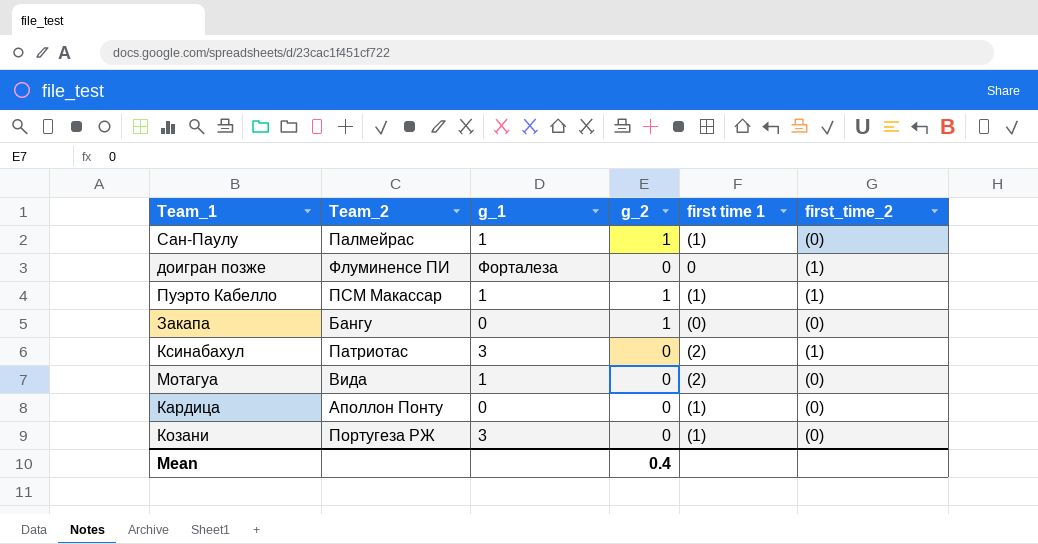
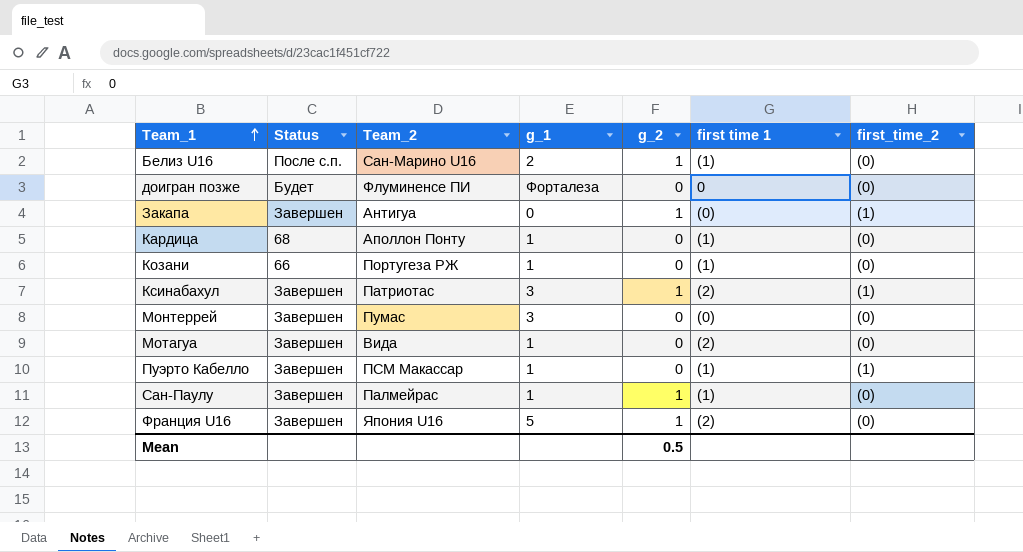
row order: none -> Team_1 ascending
column Status | position: none -> 2
row Белиз U16: none -> После с.п. | Сан-Марино U16 | 2 | 1 | (1) | (0)
доигран позже | first_time_2: (1) -> (0)
Закапа | Team_2: Бангу -> Антигуа
Закапа | first_time_2: (0) -> (1)
Кардица | g_1: 0 -> 1
Козани | g_1: 3 -> 1
Ксинабахул | g_2: 0 -> 1
row Монтеррей: none -> Завершен | Пумас | 3 | 0 | (0) | (0)
Пуэрто Кабелло | g_2: 1 -> 0
row Франция U16: none -> Завершен | Япония U16 | 5 | 1 | (2) | (0)
Mean | g_2: 0.4 -> 0.5

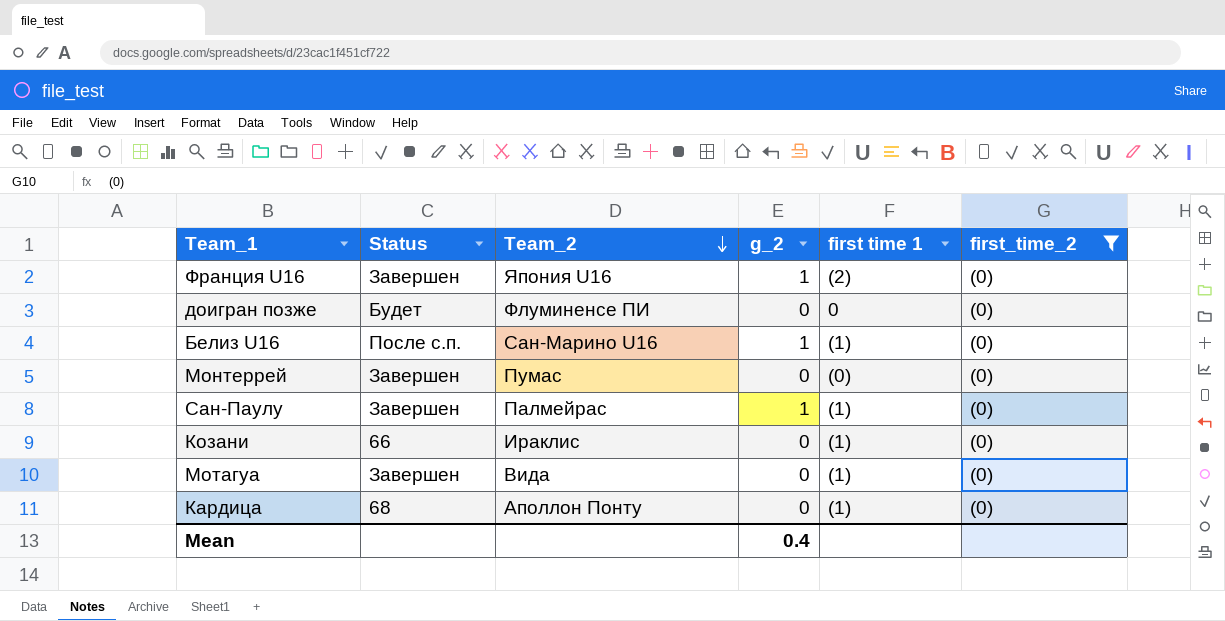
filter: none -> first_time_2 = (0)
row order: Team_1 ascending -> Team_2 descending
column g_1 | position: 4 -> none
Козани | Team_2: Португеза РЖ -> Ираклис
Мотагуа | first time 1: (2) -> (1)
Mean | g_2: 0.5 -> 0.4

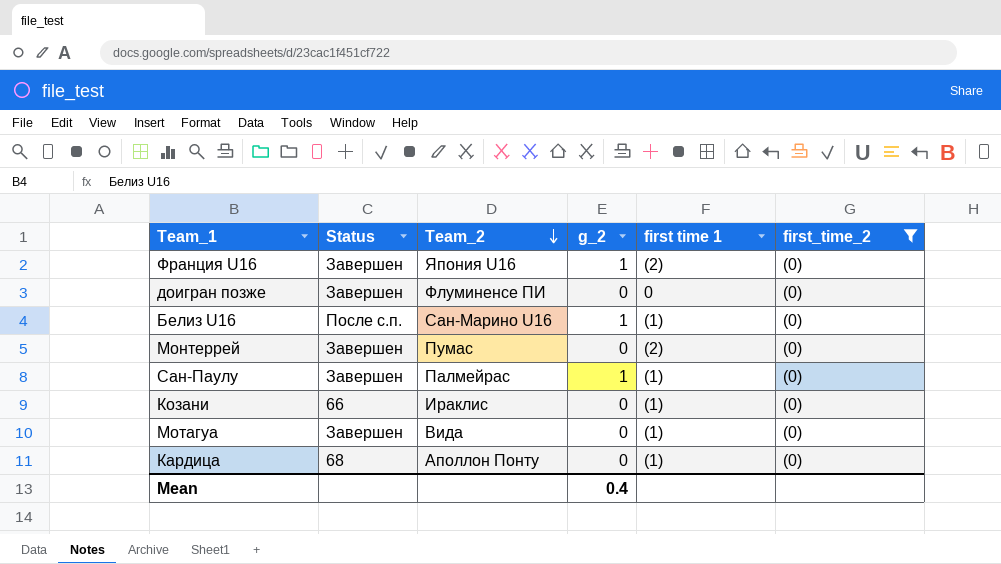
доигран позже | Status: Будет -> Завершен
Монтеррей | first time 1: (0) -> (2)

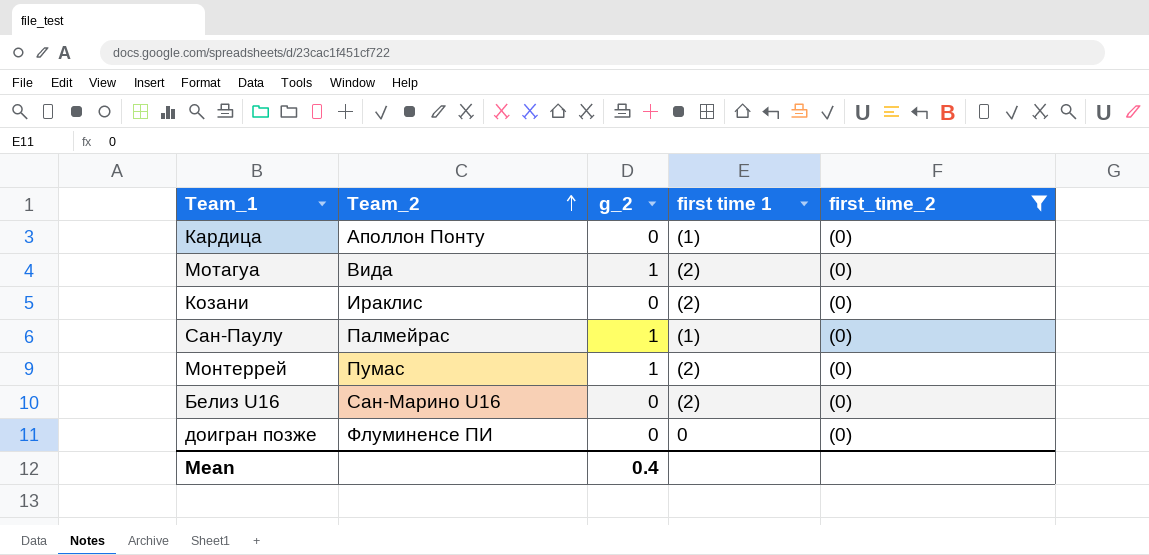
row order: Team_2 descending -> Team_2 ascending
column Status | position: 2 -> none
row Франция U16: Завершен | Япония U16 | 1 | (2) | (0) -> none
Мотагуа | g_2: 0 -> 1
Мотагуа | first time 1: (1) -> (2)
Козани | first time 1: (1) -> (2)
Монтеррей | g_2: 0 -> 1
Белиз U16 | g_2: 1 -> 0
Белиз U16 | first time 1: (1) -> (2)

